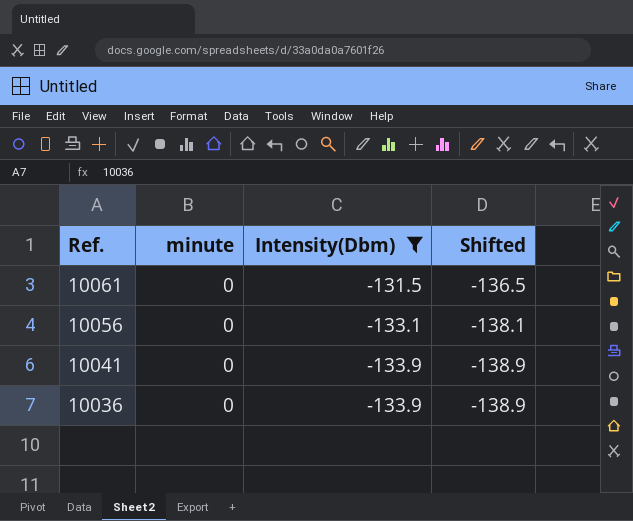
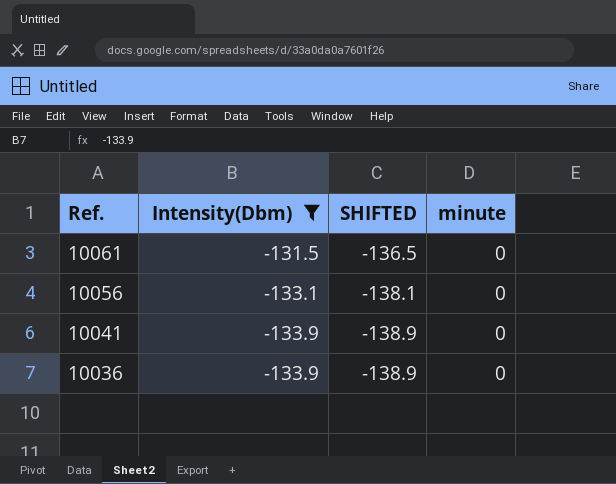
column name: Shifted -> SHIFTED
column minute | position: 2 -> 4

